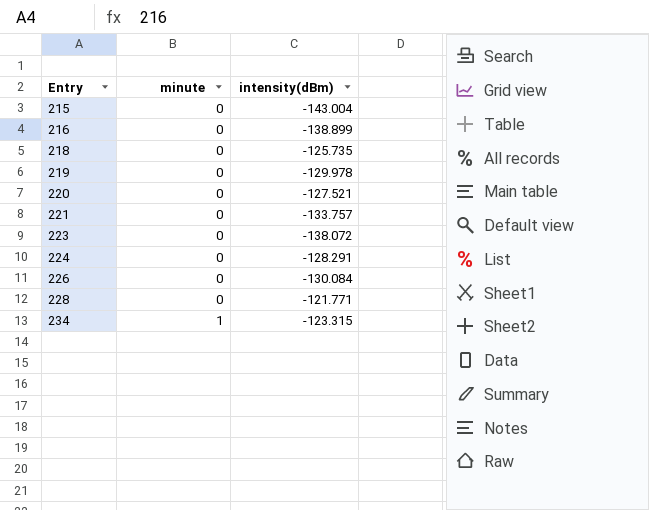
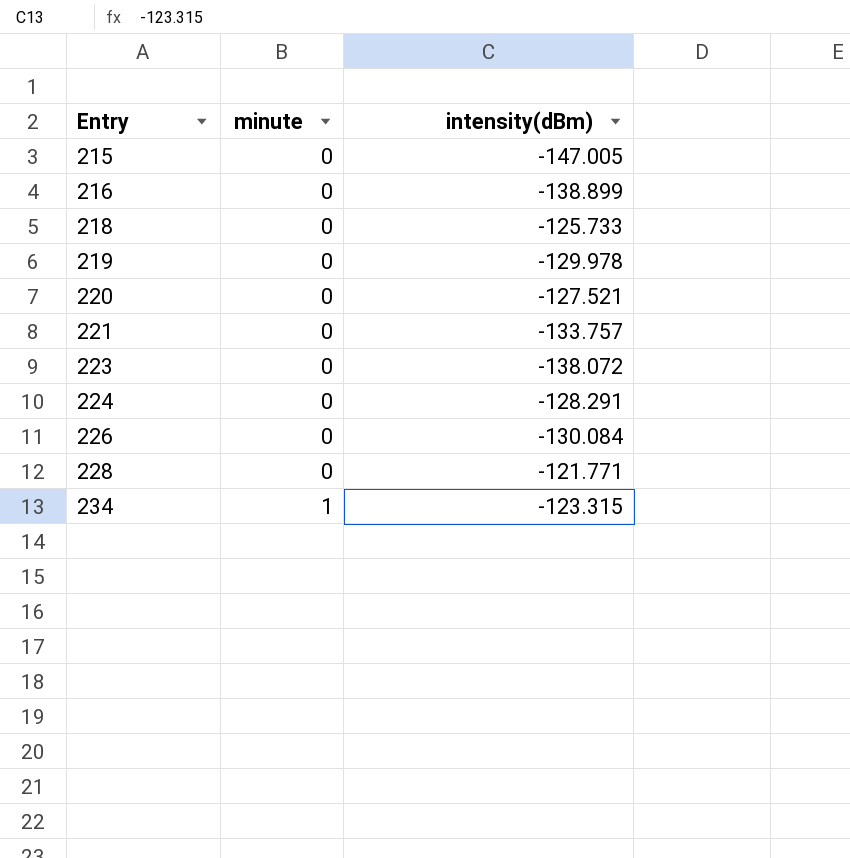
215 | intensity(dBm): -143.004 -> -147.005
218 | intensity(dBm): -125.735 -> -125.733

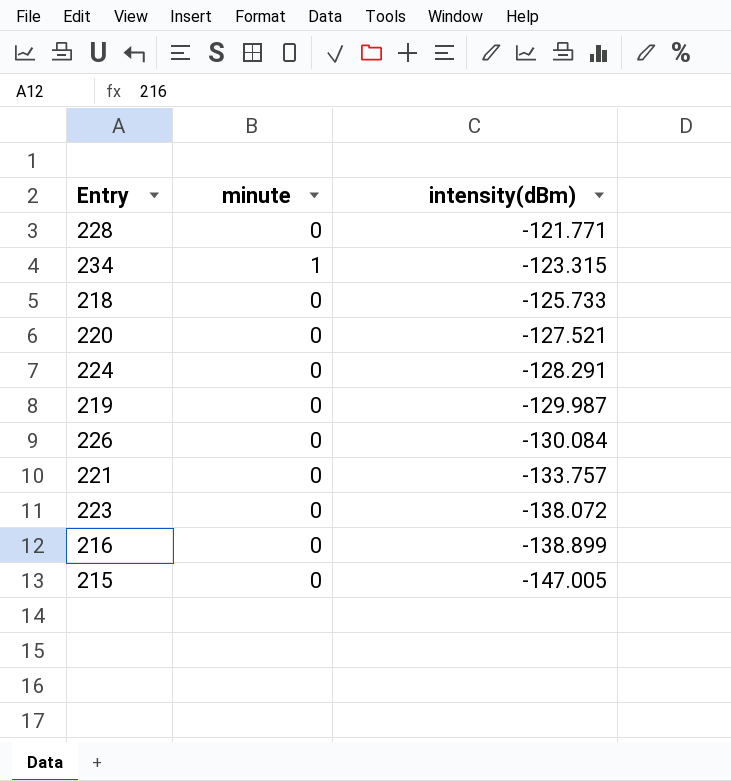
row order: Entry ascending -> intensity(dBm) descending
219 | intensity(dBm): -129.978 -> -129.987

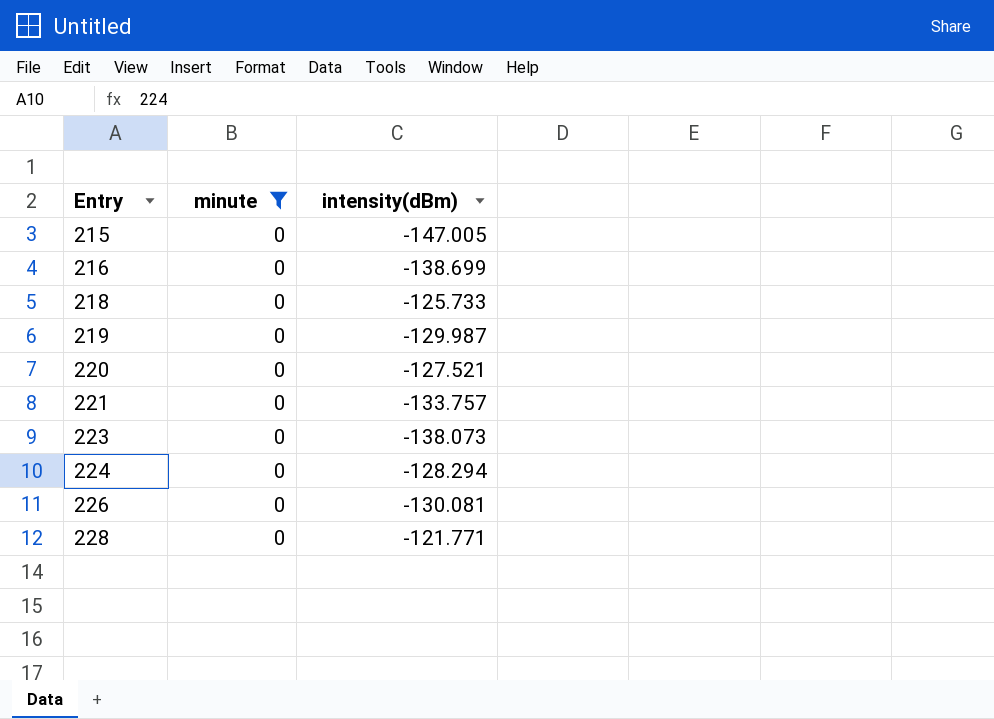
filter: none -> minute = 0
row order: intensity(dBm) descending -> Entry ascending
216 | intensity(dBm): -138.899 -> -138.699
223 | intensity(dBm): -138.072 -> -138.073
224 | intensity(dBm): -128.291 -> -128.294
226 | intensity(dBm): -130.084 -> -130.081

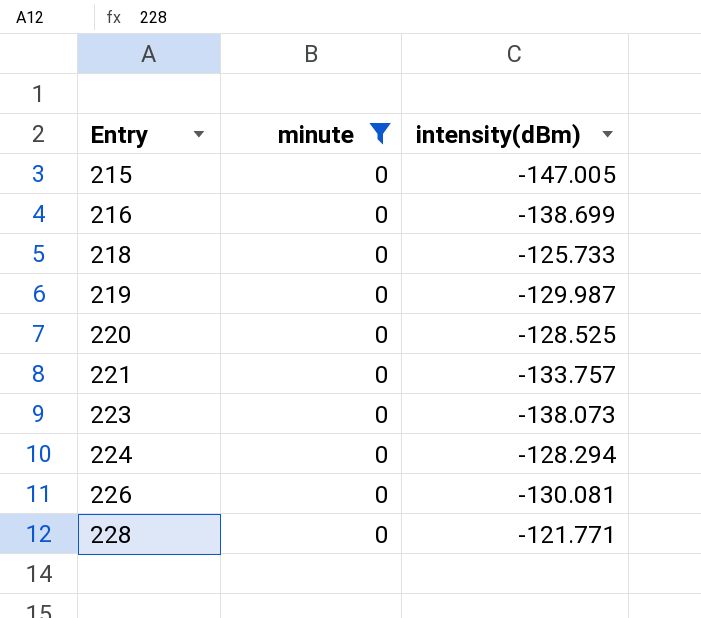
220 | intensity(dBm): -127.521 -> -128.525

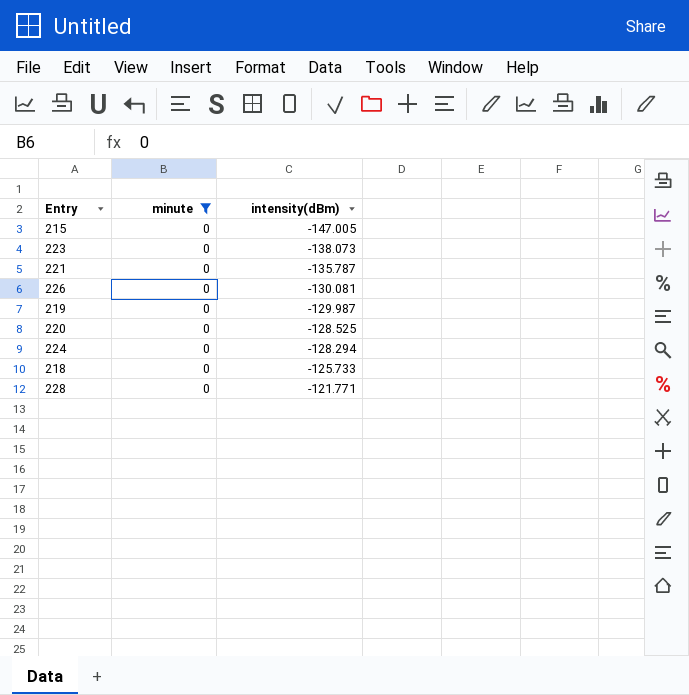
row order: Entry ascending -> intensity(dBm) ascending
row 216: 0 | -138.699 -> none
221 | intensity(dBm): -133.757 -> -135.787

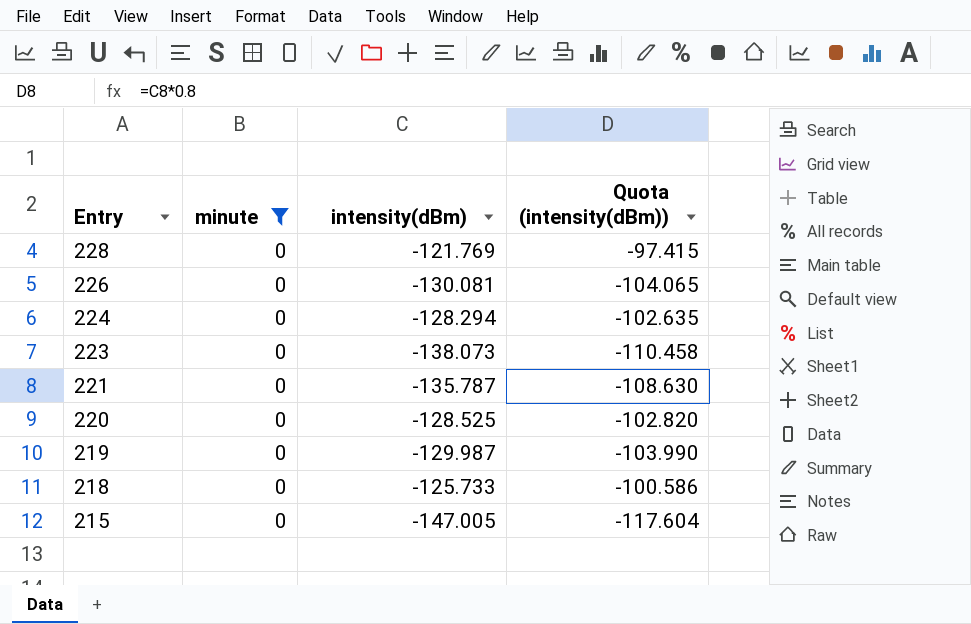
row order: intensity(dBm) ascending -> Entry descending
column Quota (intensity(dBm)) | formula: none -> [intensity(dBm)] * 0.8
228 | intensity(dBm): -121.771 -> -121.769

